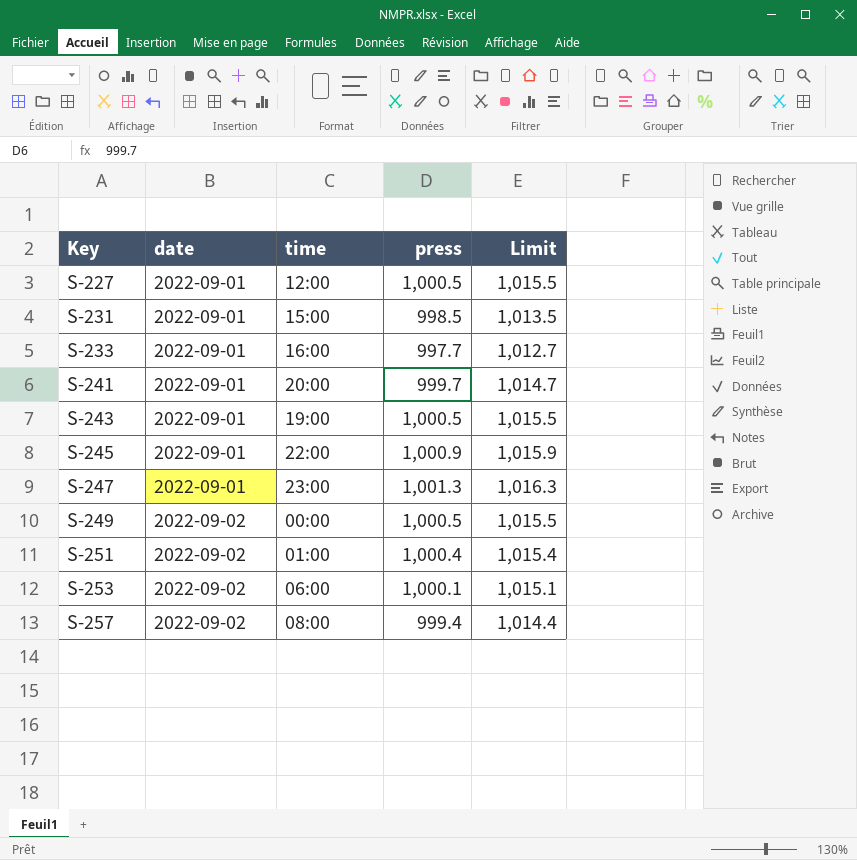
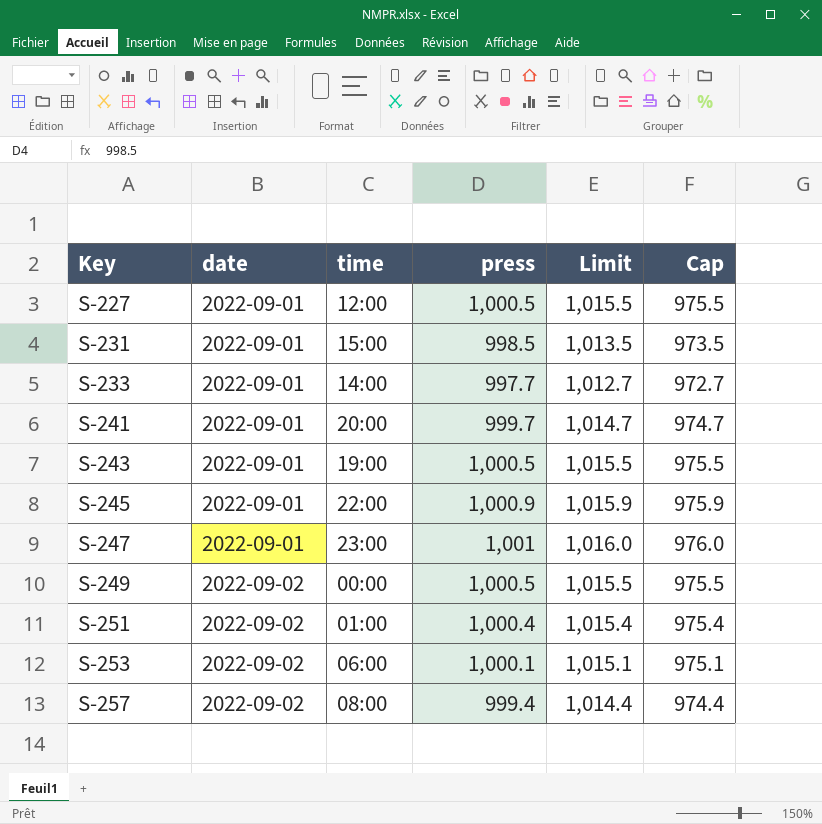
column Cap | formula: none -> [press] - 25
S-233 | time: 16:00 -> 14:00
S-247 | press: 1,001.3 -> 1,001
S-247 | Limit: 1,016.3 -> 1,016.0

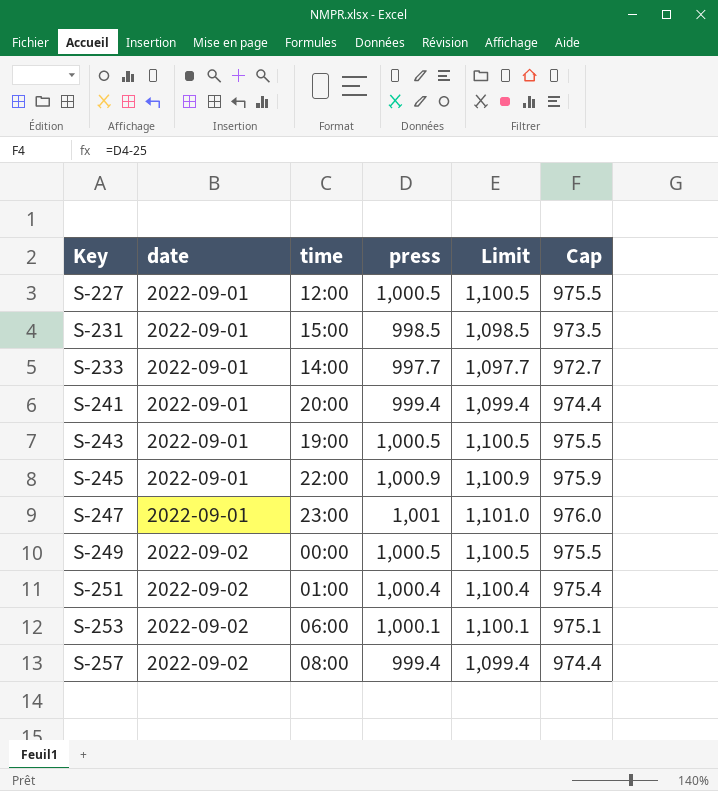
column Limit | formula: [press] + 15 -> [press] + 100
S-241 | press: 999.7 -> 999.4
S-241 | Cap: 974.7 -> 974.4

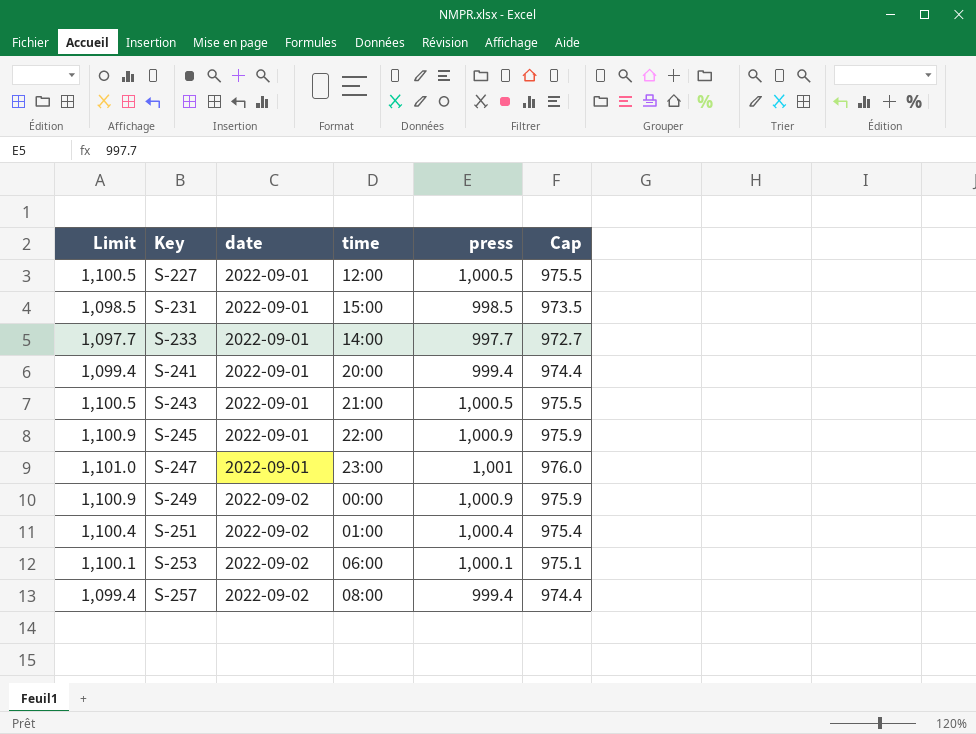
column Limit | position: 5 -> 1
S-243 | time: 19:00 -> 21:00
S-249 | Limit: 1,100.5 -> 1,100.9
S-249 | press: 1,000.5 -> 1,000.9
S-249 | Cap: 975.5 -> 975.9

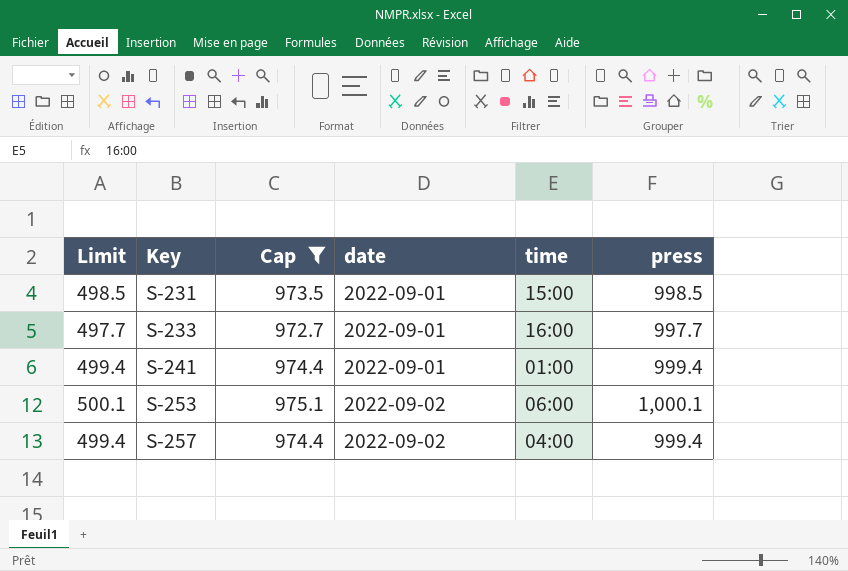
filter: none -> Cap <= 975.1
column Limit | formula: [press] + 100 -> [press] - 500
column Cap | position: 6 -> 3
S-233 | time: 14:00 -> 16:00
S-241 | time: 20:00 -> 01:00
S-257 | time: 08:00 -> 04:00

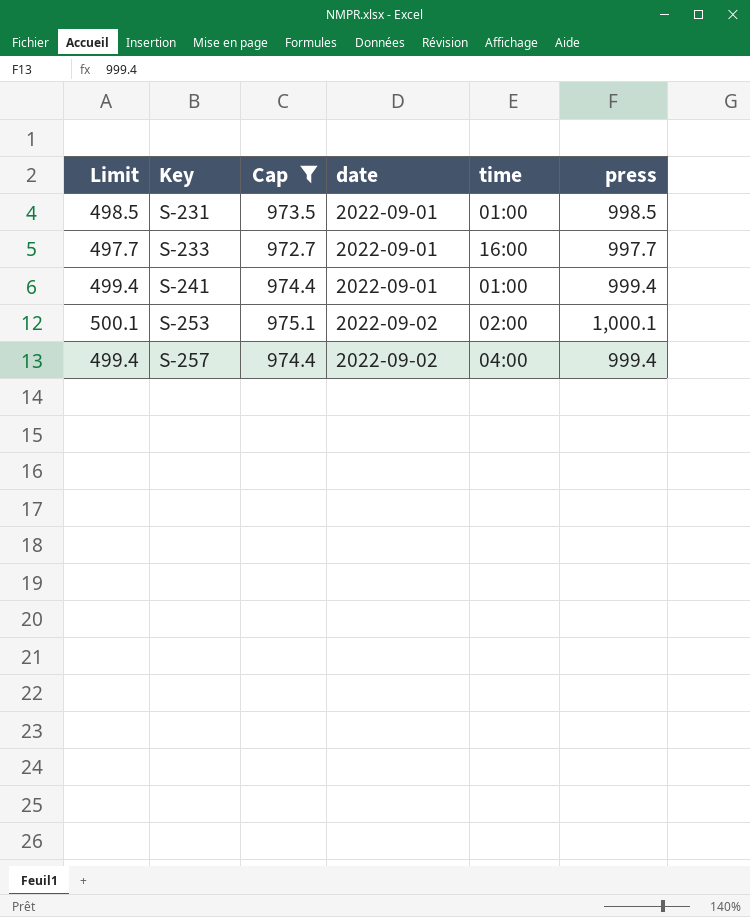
S-231 | time: 15:00 -> 01:00
S-253 | time: 06:00 -> 02:00

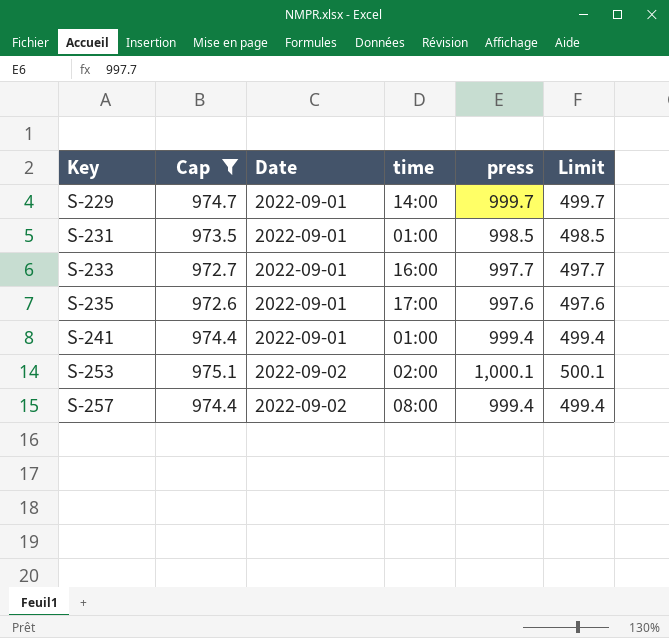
column name: date -> Date
column Limit | position: 1 -> 6
row S-229: none -> 974.7 | 2022-09-01 | 14:00 | 999.7 | 499.7
row S-235: none -> 972.6 | 2022-09-01 | 17:00 | 997.6 | 497.6
S-257 | time: 04:00 -> 08:00

